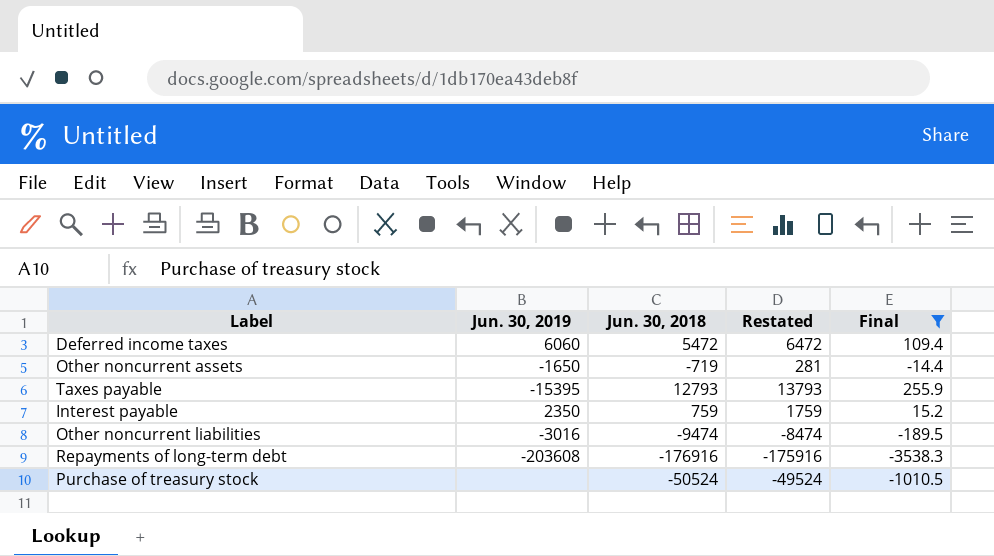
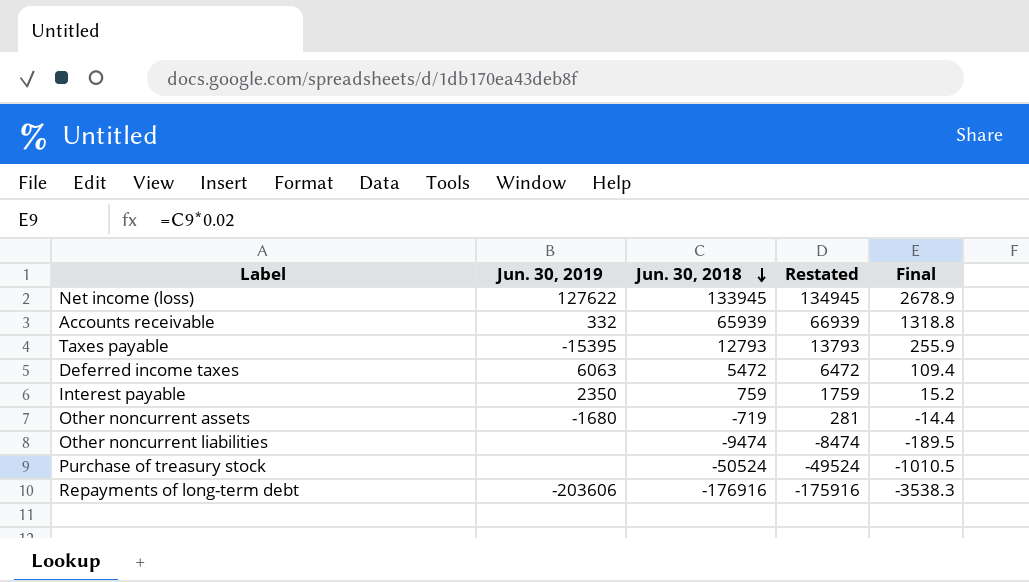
filter: Final <= 255.9 -> none
row order: none -> Jun. 30, 2018 descending
Deferred income taxes | Jun. 30, 2019: 6060 -> 6063
Other noncurrent assets | Jun. 30, 2019: -1650 -> -1680
Other noncurrent liabilities | Jun. 30, 2019: -3016 -> none
Repayments of long-term debt | Jun. 30, 2019: -203608 -> -203606

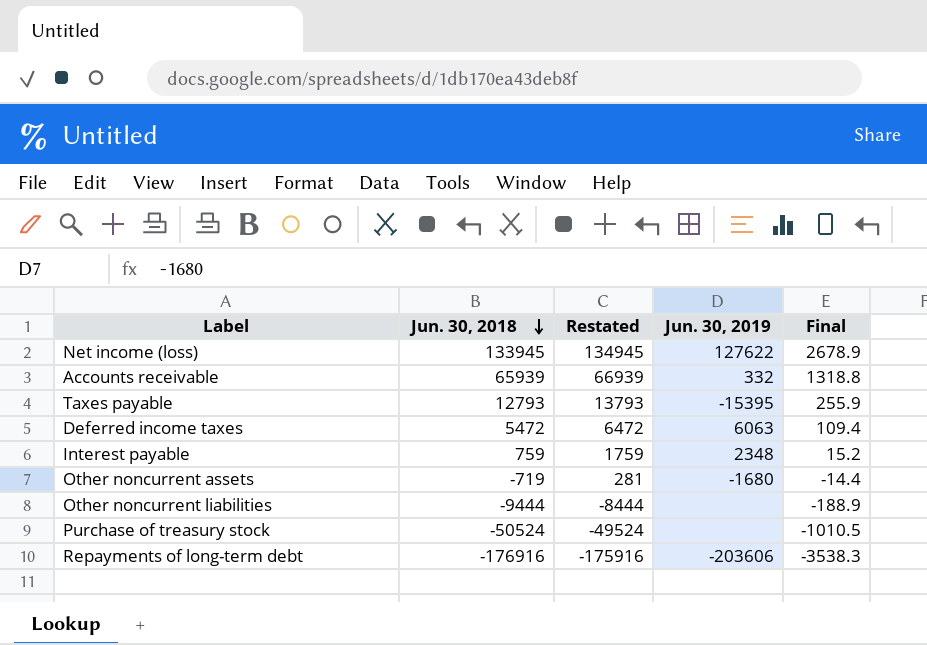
column Jun. 30, 2019 | position: 2 -> 4
Interest payable | Jun. 30, 2019: 2350 -> 2348
Other noncurrent liabilities | Jun. 30, 2018: -9474 -> -9444
Other noncurrent liabilities | Restated: -8474 -> -8444
Other noncurrent liabilities | Final: -189.5 -> -188.9

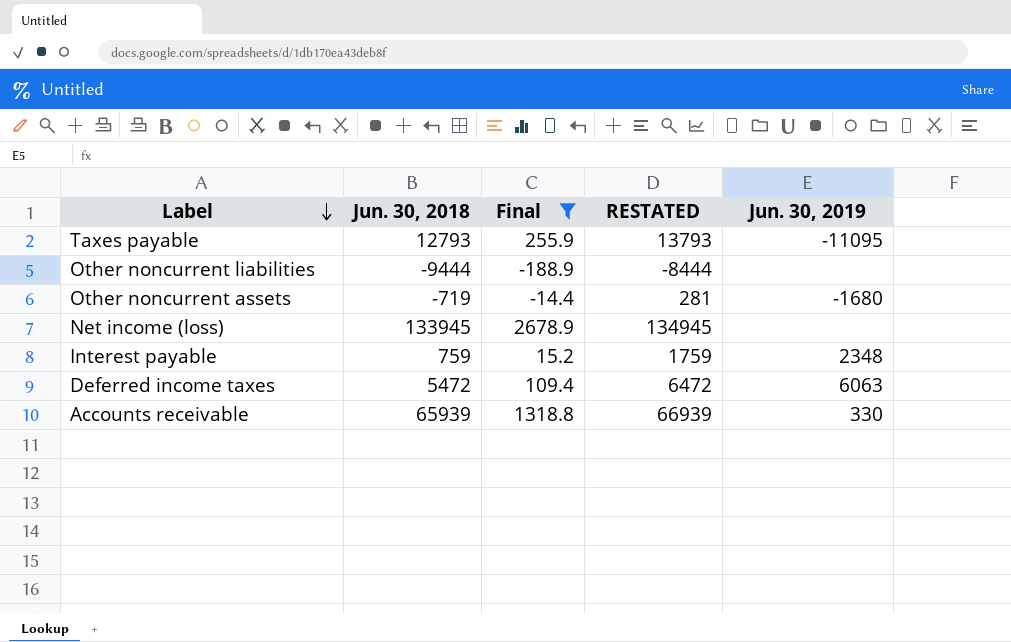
filter: none -> Final >= -188.9
row order: Jun. 30, 2018 descending -> Label descending
column Final | position: 5 -> 3
column name: Restated -> RESTATED
Taxes payable | Jun. 30, 2019: -15395 -> -11095
Net income (loss) | Jun. 30, 2019: 127622 -> none
Accounts receivable | Jun. 30, 2019: 332 -> 330

